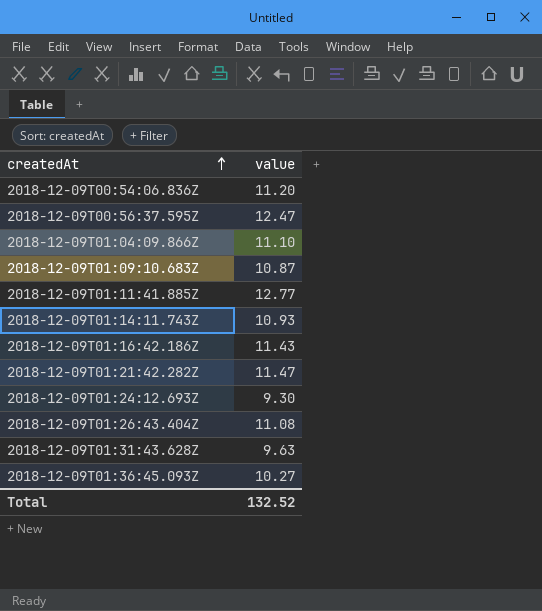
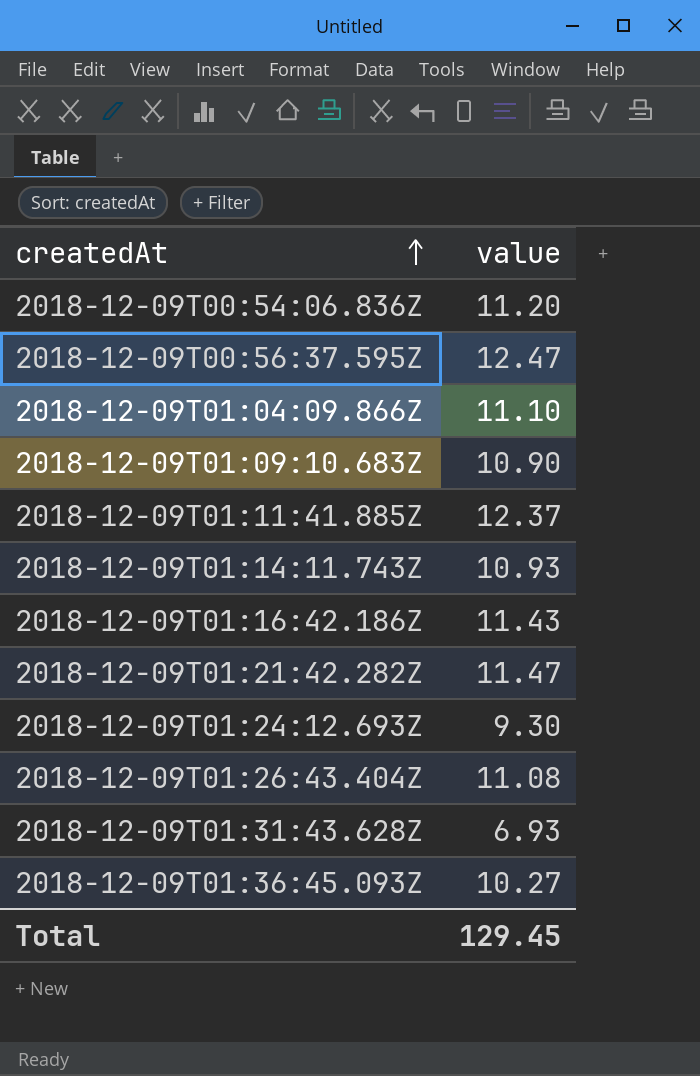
2018-12-09T01:09:10.683Z | value: 10.87 -> 10.90
2018-12-09T01:11:41.885Z | value: 12.77 -> 12.37
2018-12-09T01:31:43.628Z | value: 9.63 -> 6.93
Total | value: 132.52 -> 129.45

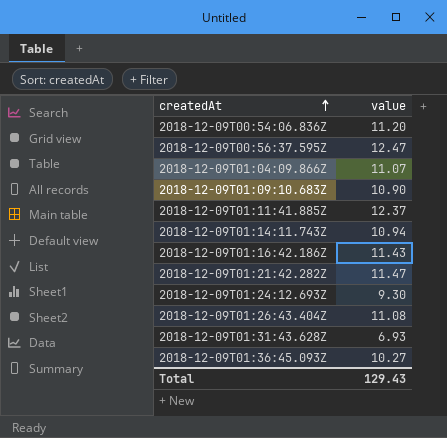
2018-12-09T01:04:09.866Z | value: 11.10 -> 11.07
2018-12-09T01:14:11.743Z | value: 10.93 -> 10.94
Total | value: 129.45 -> 129.43

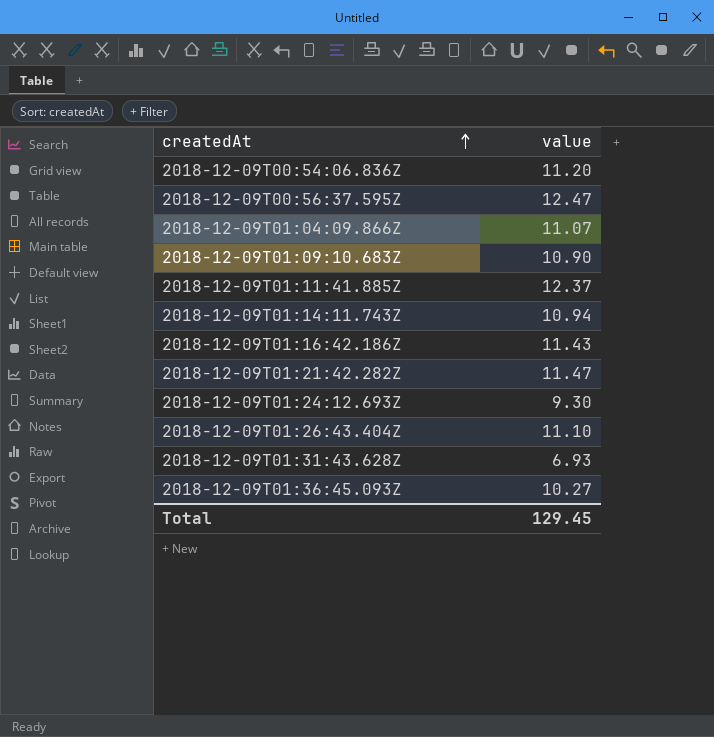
2018-12-09T01:26:43.404Z | value: 11.08 -> 11.10
Total | value: 129.43 -> 129.45

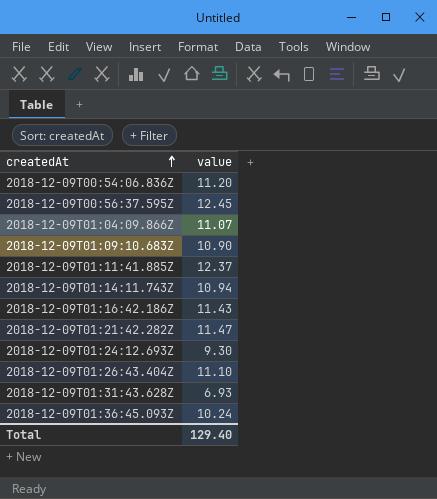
2018-12-09T00:56:37.595Z | value: 12.47 -> 12.45
2018-12-09T01:36:45.093Z | value: 10.27 -> 10.24
Total | value: 129.45 -> 129.40

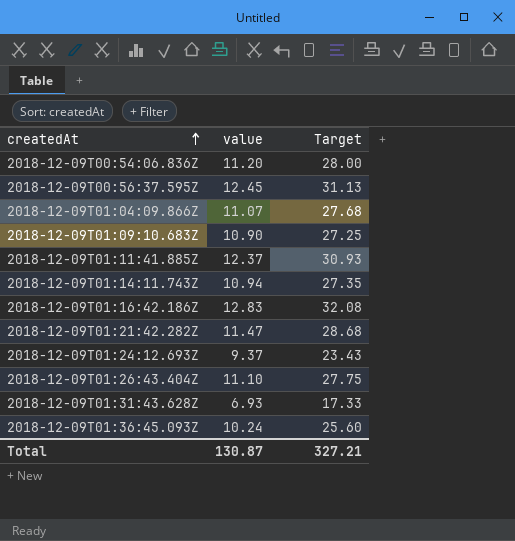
column Target | formula: none -> [value] * 2.5
2018-12-09T01:16:42.186Z | value: 11.43 -> 12.83
2018-12-09T01:24:12.693Z | value: 9.30 -> 9.37
Total | value: 129.40 -> 130.87

